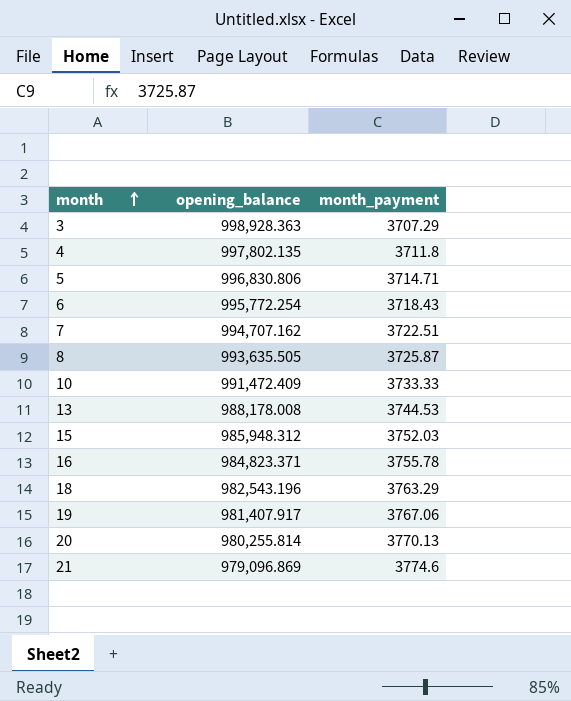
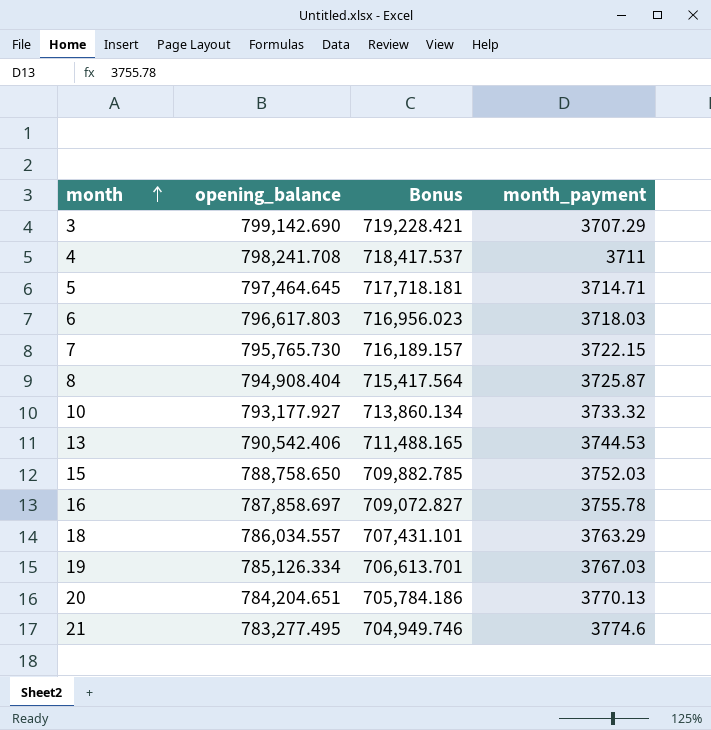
column Bonus | formula: none -> [opening_balance] * 0.9
3 | opening_balance: 998,928.363 -> 799,142.690
4 | opening_balance: 997,802.135 -> 798,241.708
4 | month_payment: 3711.8 -> 3711
5 | opening_balance: 996,830.806 -> 797,464.645
6 | opening_balance: 995,772.254 -> 796,617.803
6 | month_payment: 3718.43 -> 3718.03
7 | opening_balance: 994,707.162 -> 795,765.730
7 | month_payment: 3722.51 -> 3722.15
8 | opening_balance: 993,635.505 -> 794,908.404
10 | opening_balance: 991,472.409 -> 793,177.927
10 | month_payment: 3733.33 -> 3733.32
13 | opening_balance: 988,178.008 -> 790,542.406
15 | opening_balance: 985,948.312 -> 788,758.650
16 | opening_balance: 984,823.371 -> 787,858.697
18 | opening_balance: 982,543.196 -> 786,034.557
19 | opening_balance: 981,407.917 -> 785,126.334
19 | month_payment: 3767.06 -> 3767.03
20 | opening_balance: 980,255.814 -> 784,204.651
21 | opening_balance: 979,096.869 -> 783,277.495

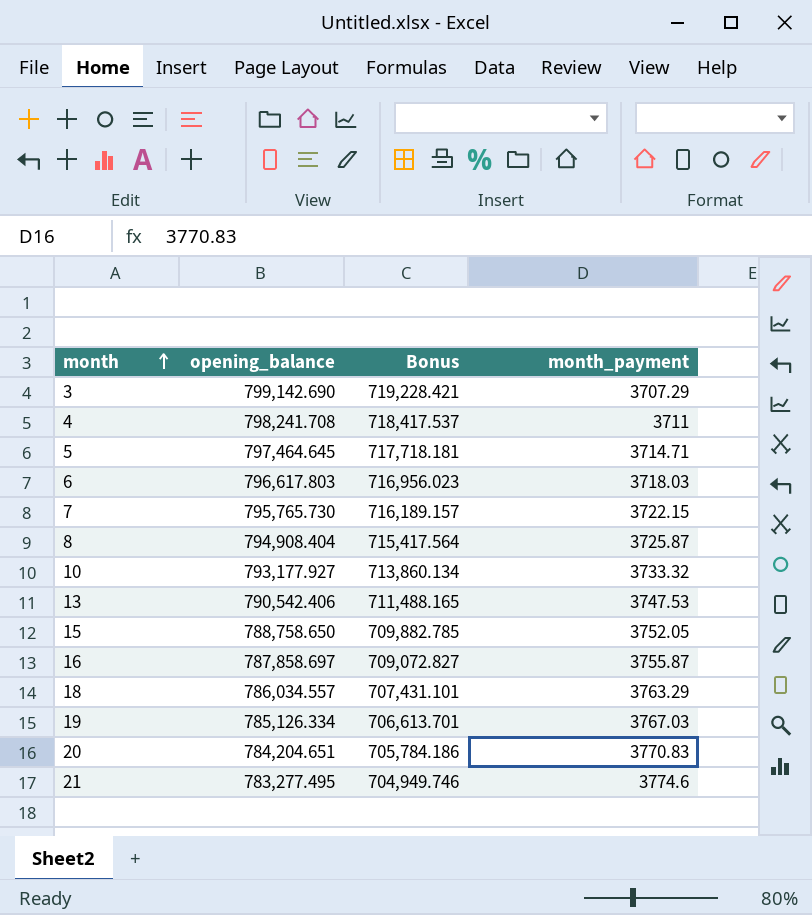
13 | month_payment: 3744.53 -> 3747.53
15 | month_payment: 3752.03 -> 3752.05
16 | month_payment: 3755.78 -> 3755.87
20 | month_payment: 3770.13 -> 3770.83

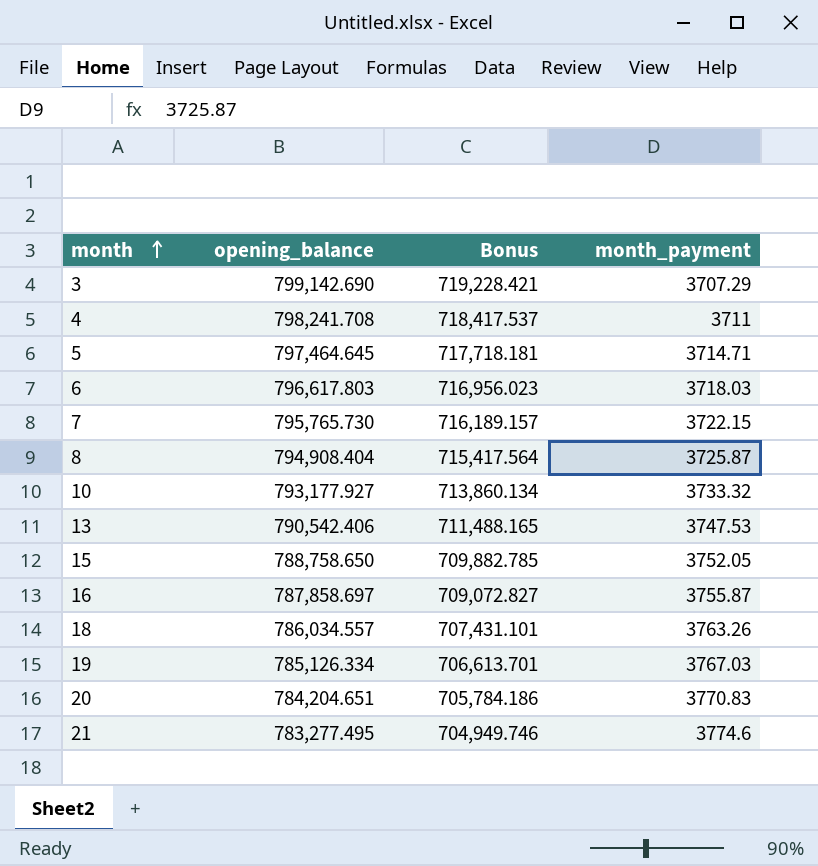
18 | month_payment: 3763.29 -> 3763.26

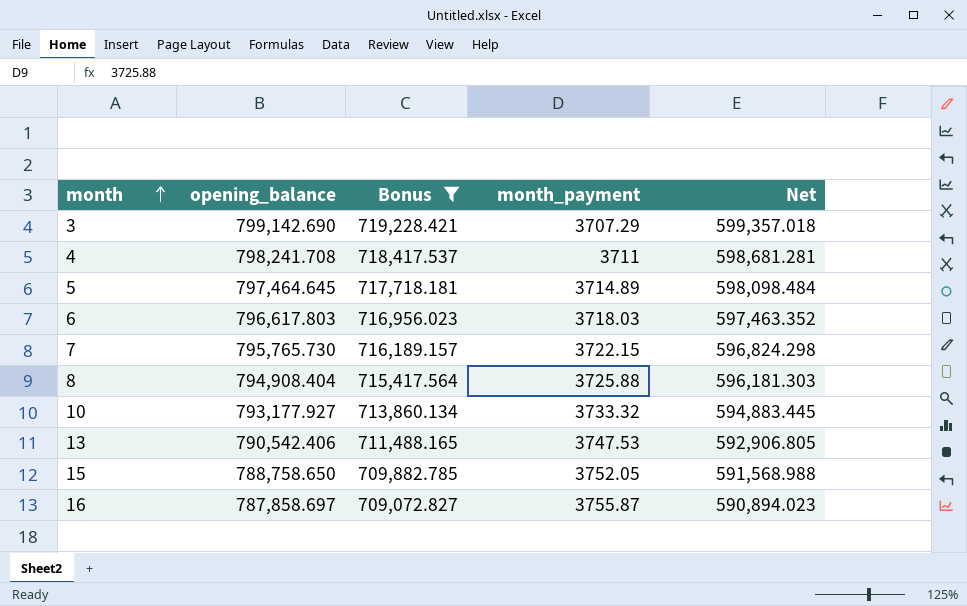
filter: none -> Bonus >= 709,072.827
column Net | formula: none -> [opening_balance] * 0.75
5 | month_payment: 3714.71 -> 3714.89
8 | month_payment: 3725.87 -> 3725.88

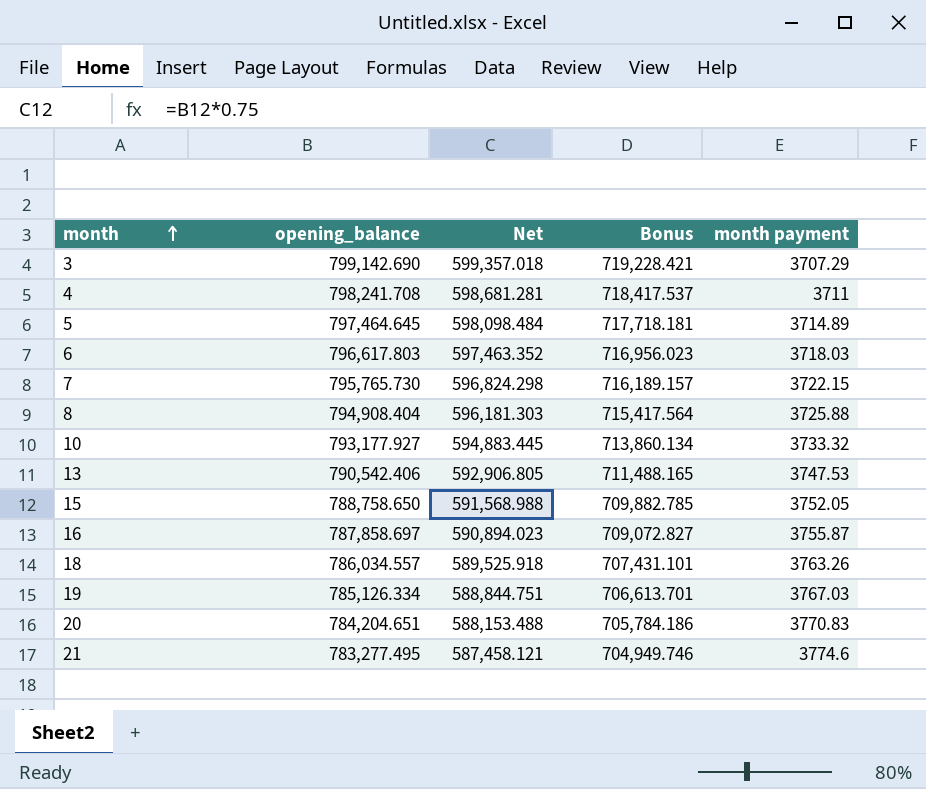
filter: Bonus >= 709,072.827 -> none
column Net | position: 5 -> 3
column name: month_payment -> month payment

